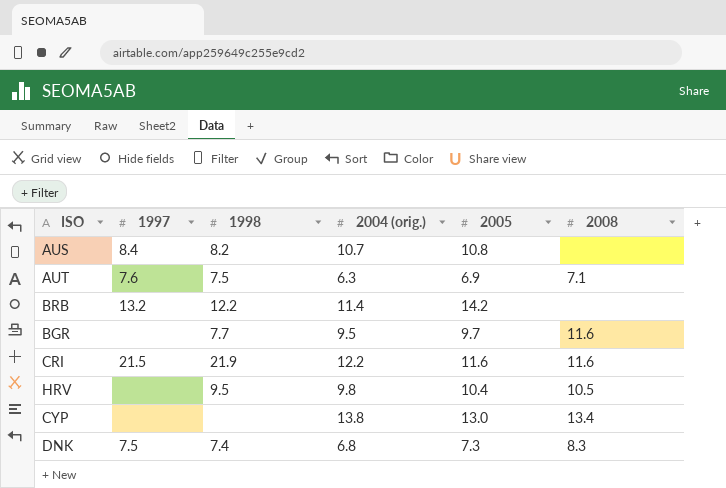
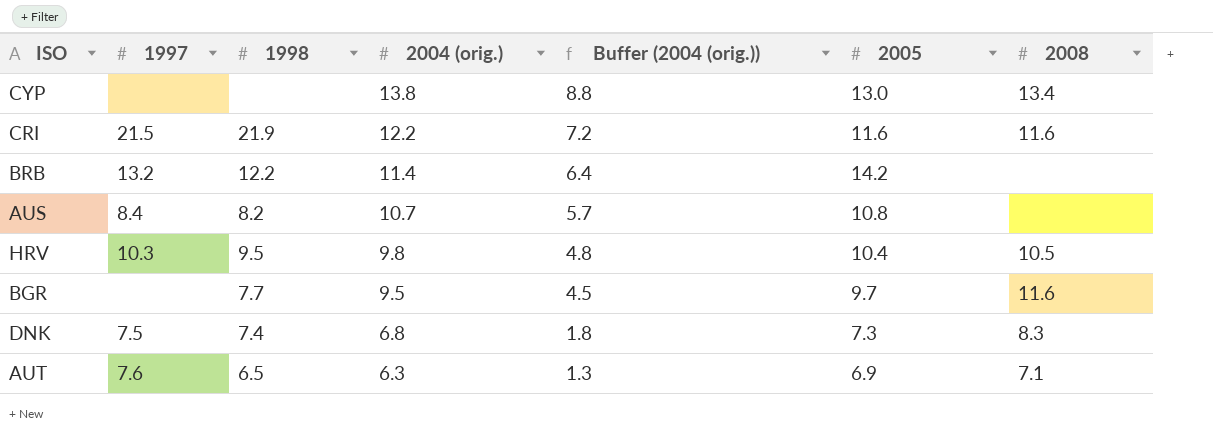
row order: none -> 2004 (orig.) descending
column Buffer (2004 (orig.)) | formula: none -> [2004 (orig.)] - 5
HRV | 1997: none -> 10.3
AUT | 1998: 7.5 -> 6.5

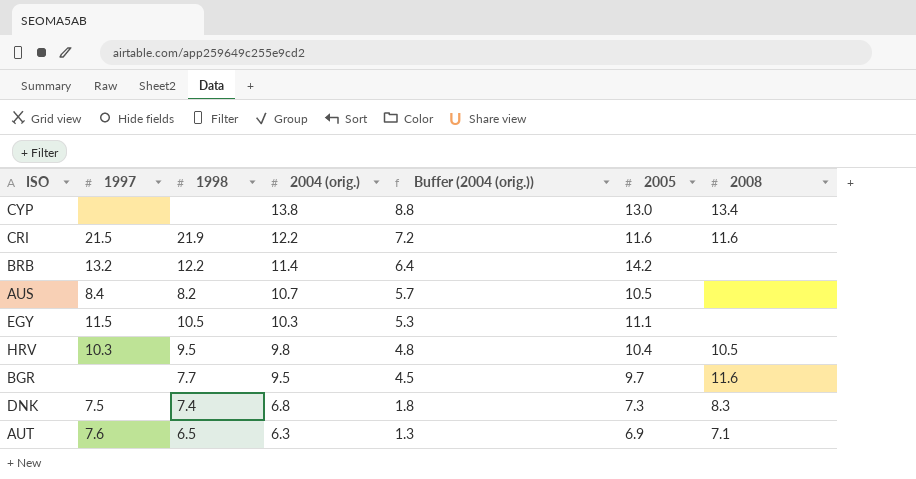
AUS | 2005: 10.8 -> 10.5
row EGY: none -> 11.5 | 10.5 | 10.3 | 5.3 | 11.1 | none

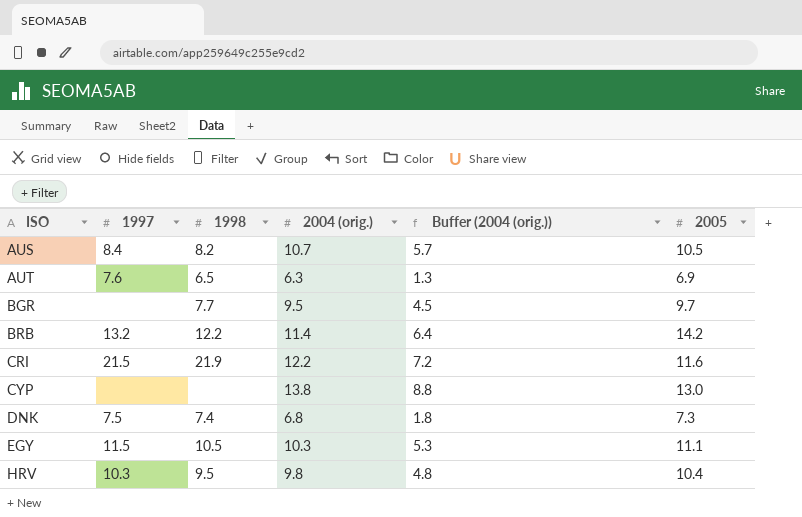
row order: 2004 (orig.) descending -> ISO ascending
column 2008 | position: 7 -> none

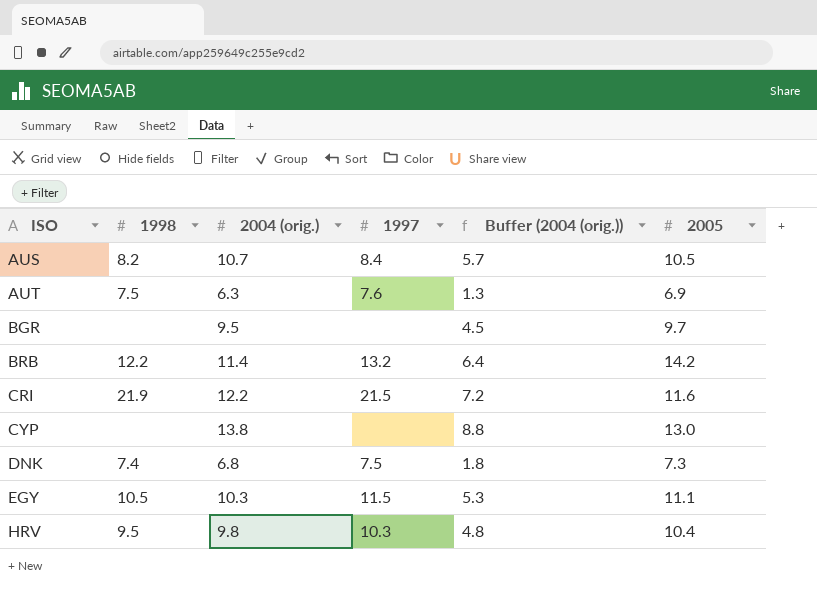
column 1997 | position: 2 -> 4
AUT | 1998: 6.5 -> 7.5
BGR | 1998: 7.7 -> none

